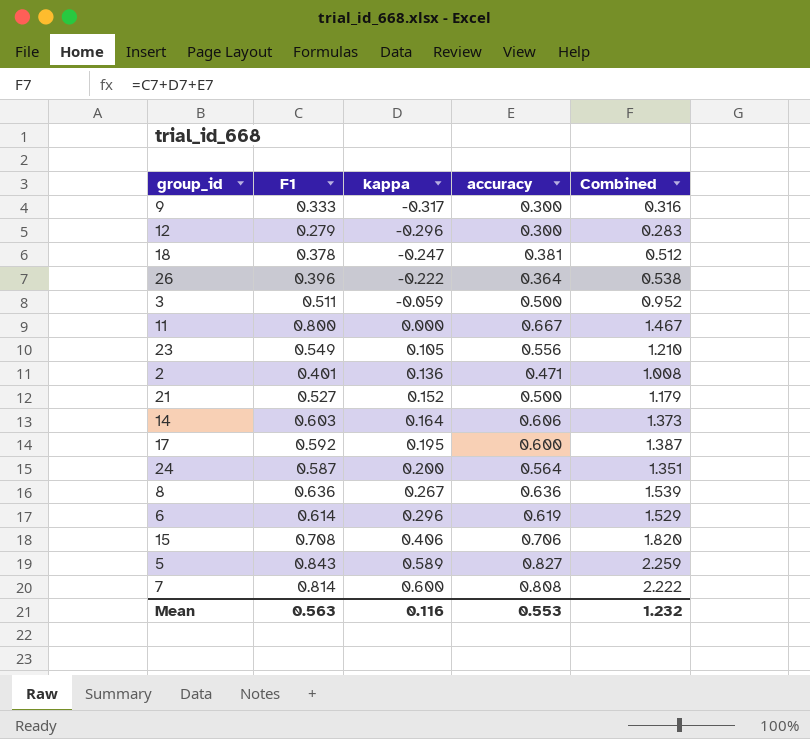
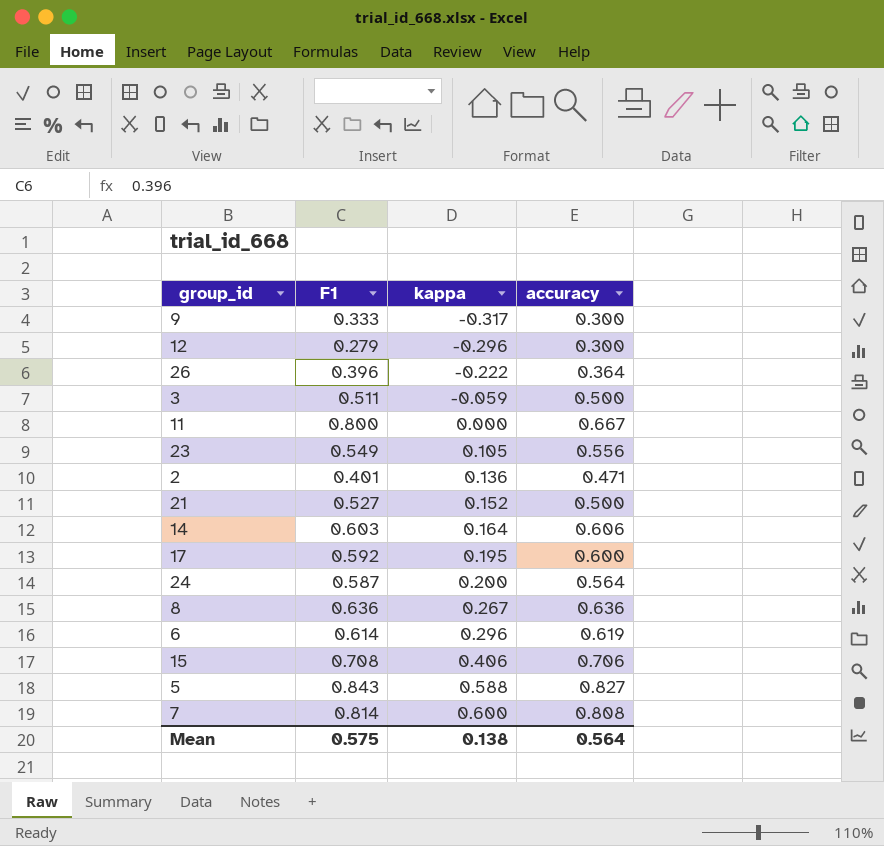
column Combined | formula: [F1] + [kappa] + [accuracy] -> none
row 18: 0.378 | -0.247 | 0.381 | 0.512 -> none
5 | kappa: 0.589 -> 0.588
Mean | F1: 0.563 -> 0.575
Mean | kappa: 0.116 -> 0.138
Mean | accuracy: 0.553 -> 0.564

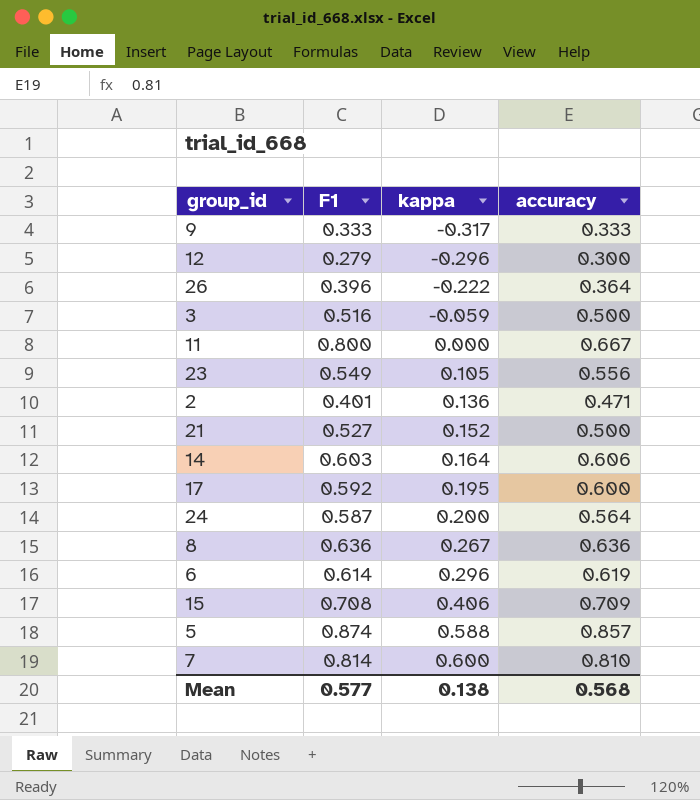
9 | accuracy: 0.300 -> 0.333
3 | F1: 0.511 -> 0.516
15 | accuracy: 0.706 -> 0.709
5 | F1: 0.843 -> 0.874
5 | accuracy: 0.827 -> 0.857
7 | accuracy: 0.808 -> 0.810
Mean | F1: 0.575 -> 0.577
Mean | accuracy: 0.564 -> 0.568

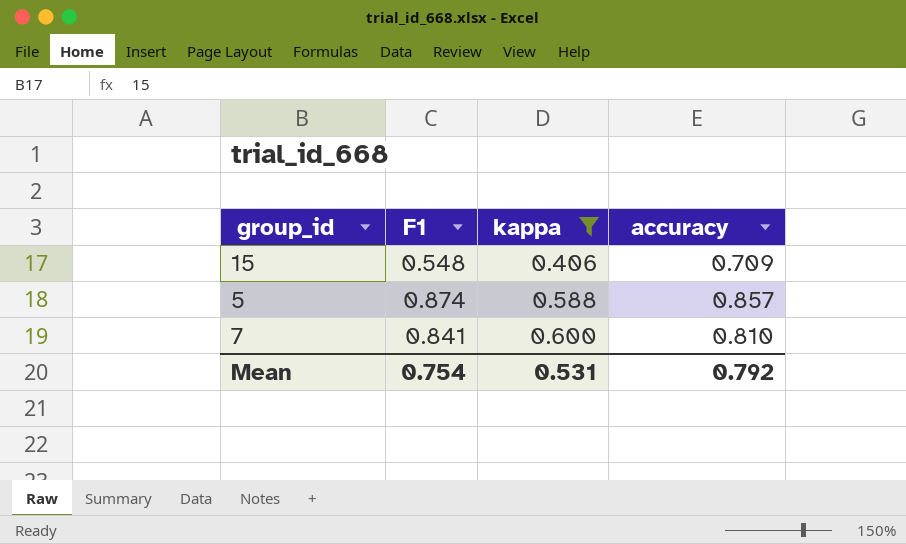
filter: none -> kappa >= 0.406
15 | F1: 0.708 -> 0.548
7 | F1: 0.814 -> 0.841
Mean | F1: 0.577 -> 0.754
Mean | kappa: 0.138 -> 0.531
Mean | accuracy: 0.568 -> 0.792

